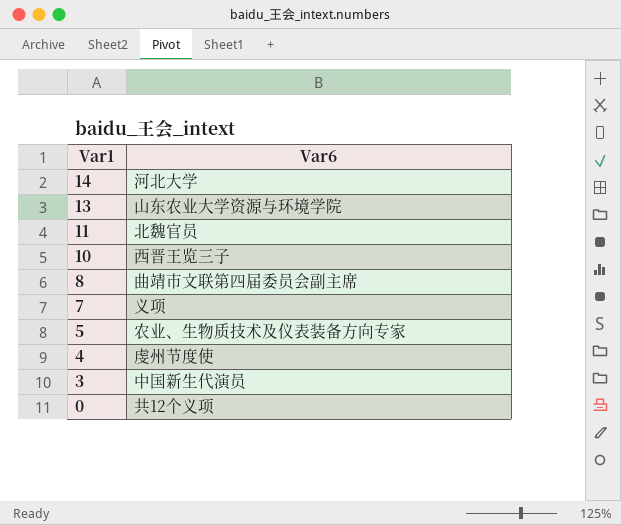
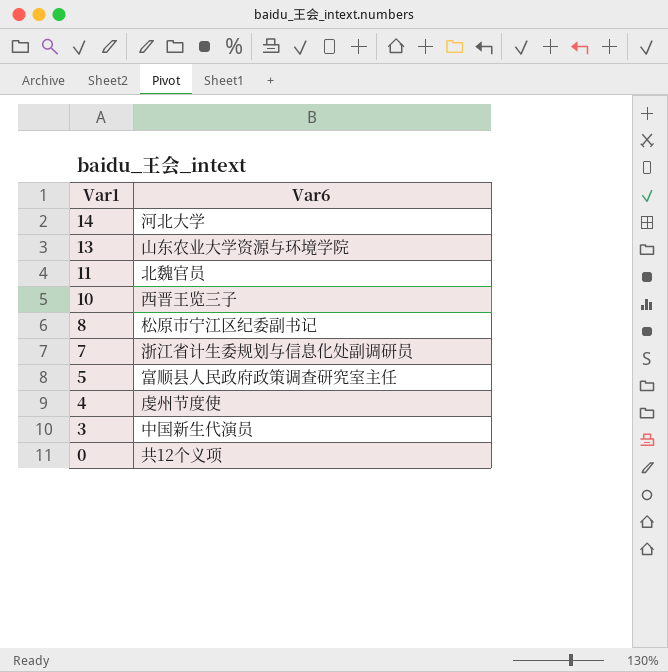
8 | Var6: 曲靖市文联第四届委员会副主席 -> 松原市宁江区纪委副书记
7 | Var6: 义项 -> 浙江省计生委规划与信息化处副调研员
5 | Var6: 农业、生物质技术及仪表装备方向专家 -> 富顺县人民政府政策调查研究室主任

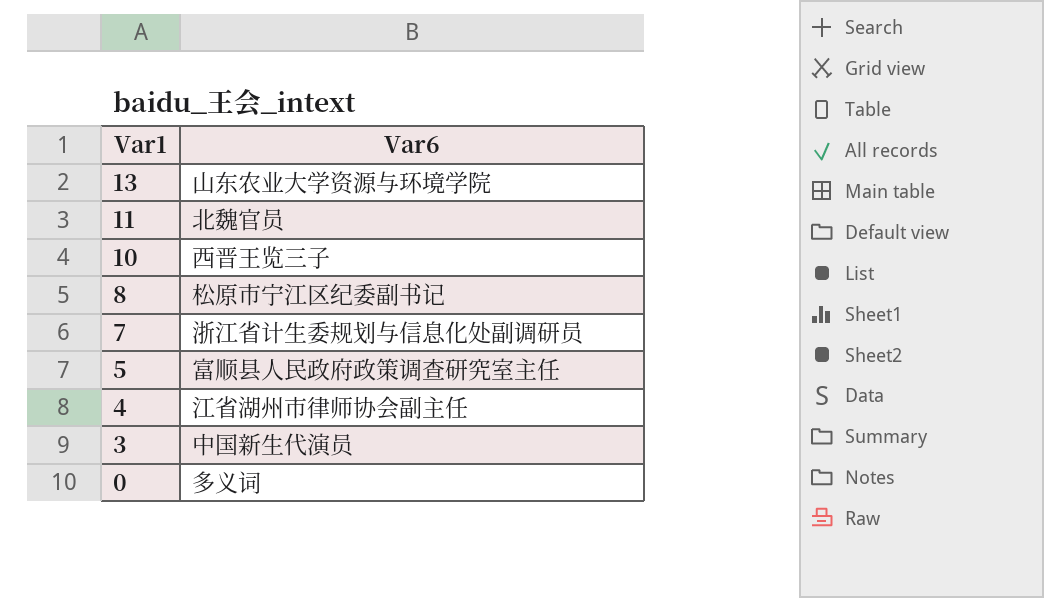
row 14: 河北大学 -> none
4 | Var6: 虔州节度使 -> 江省湖州市律师协会副主任
0 | Var6: 共12个义项 -> 多义词

